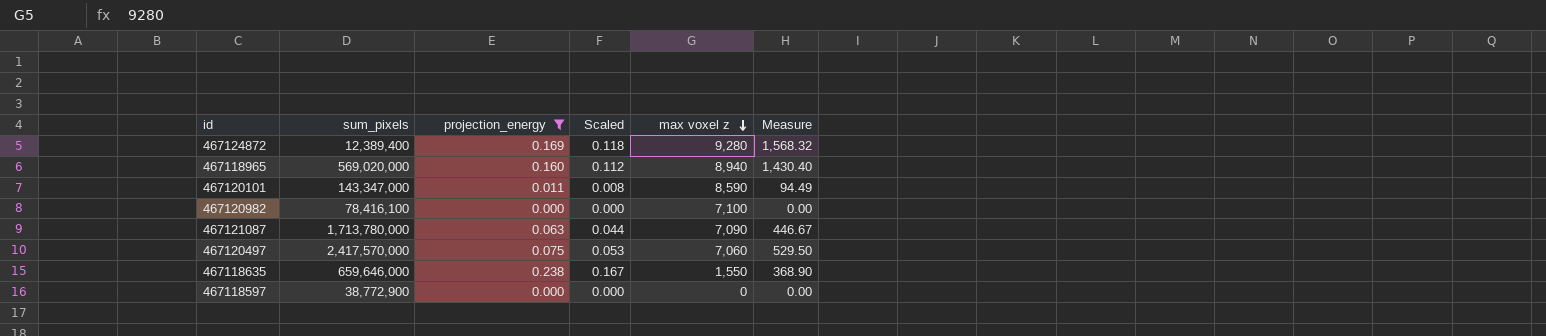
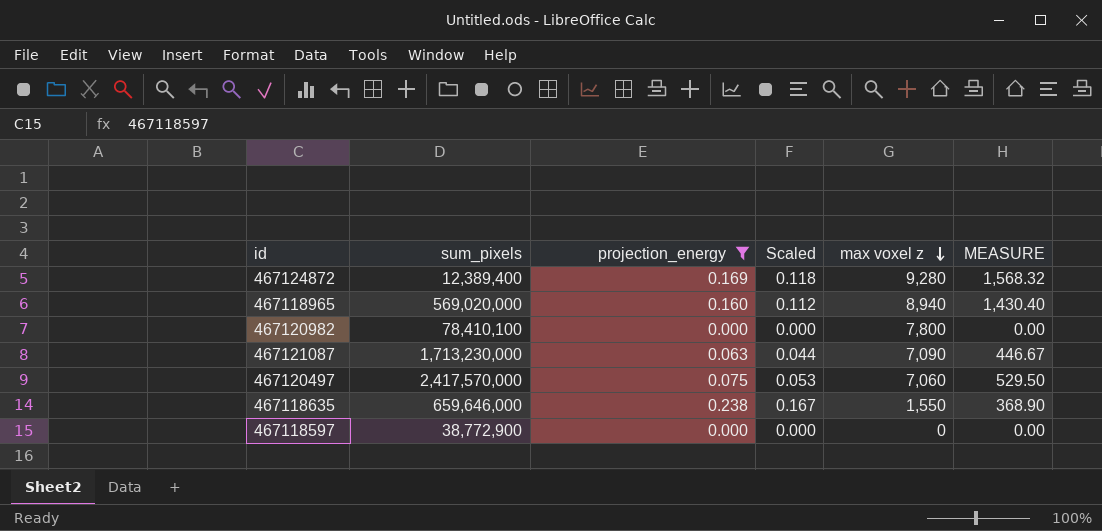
column name: Measure -> MEASURE
row 467120101: 143,347,000 | 0.011 | 0.008 | 8,590 | 94.49 -> none
467120982 | sum_pixels: 78,416,100 -> 78,410,100
467120982 | max voxel z: 7,100 -> 7,800
467121087 | sum_pixels: 1,713,780,000 -> 1,713,230,000

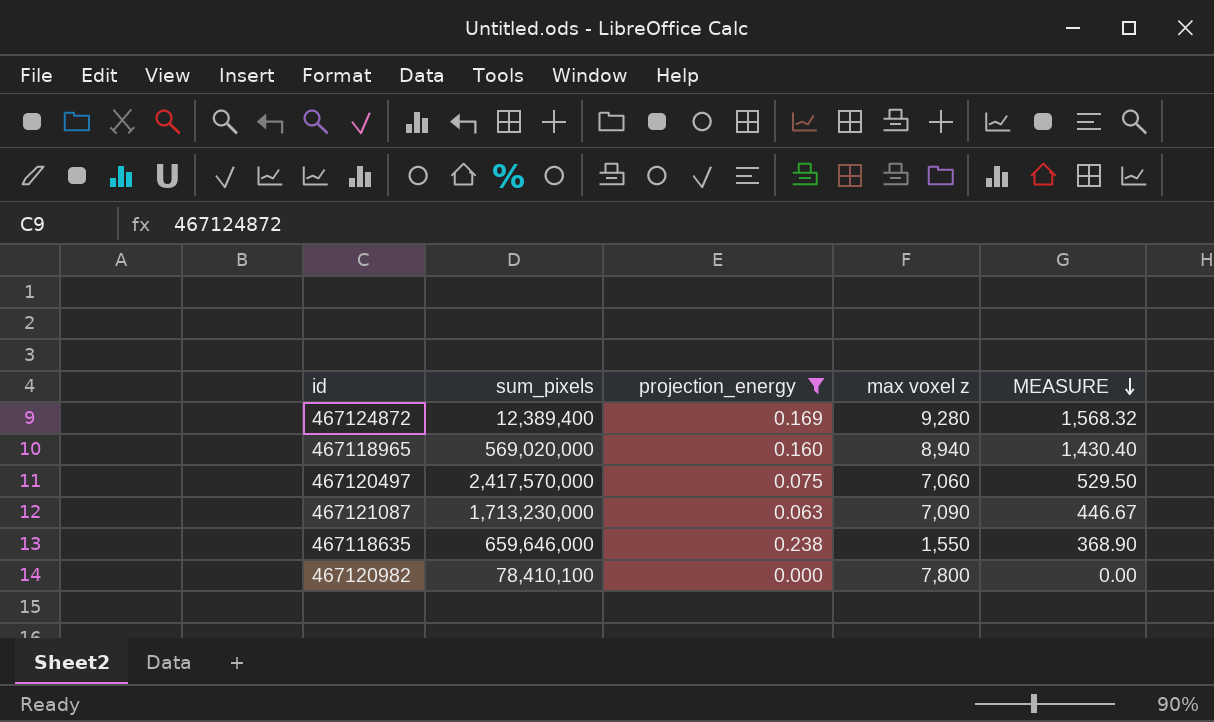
row order: max voxel z descending -> MEASURE descending
column Scaled | formula: [projection_energy] * 0.7 -> none
row 467118597: 38,772,900 | 0.000 | 0.000 | 0 | 0.00 -> none

